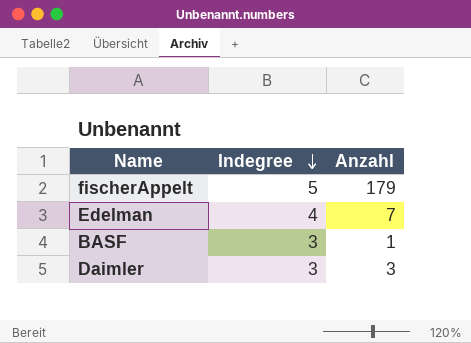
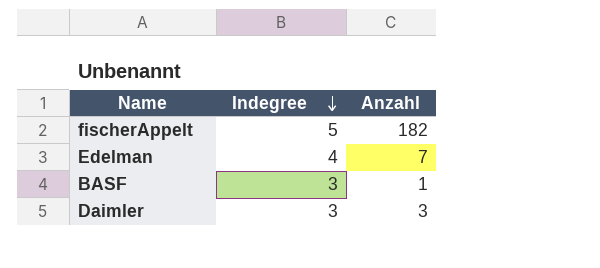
fischerAppelt | Anzahl: 179 -> 182

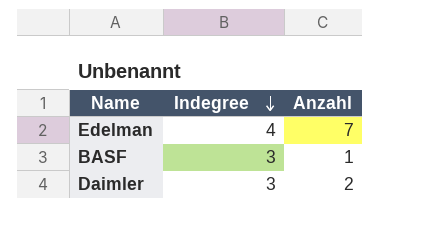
row fischerAppelt: 5 | 182 -> none
Daimler | Anzahl: 3 -> 2

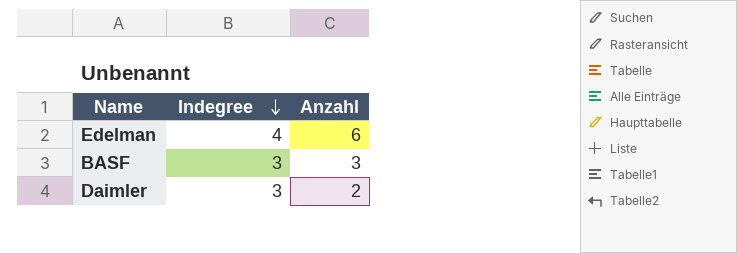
Edelman | Anzahl: 7 -> 6
BASF | Anzahl: 1 -> 3

